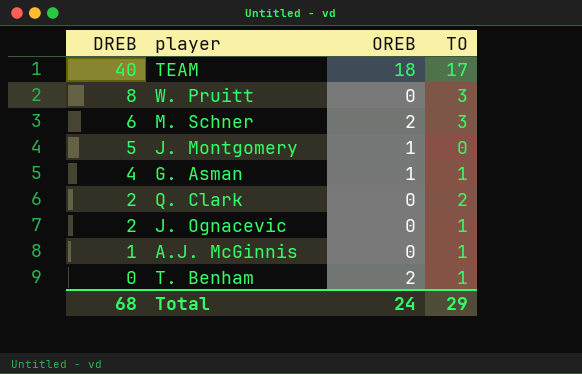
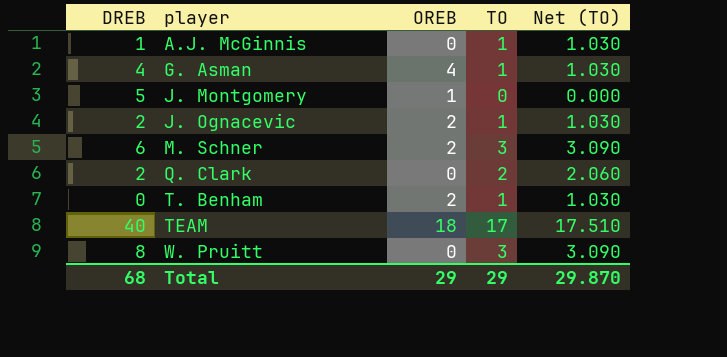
row order: DREB descending -> player ascending
column Net (TO) | formula: none -> [TO] * 1.03
G. Asman | OREB: 1 -> 4
J. Ognacevic | OREB: 0 -> 2
Total | OREB: 24 -> 29

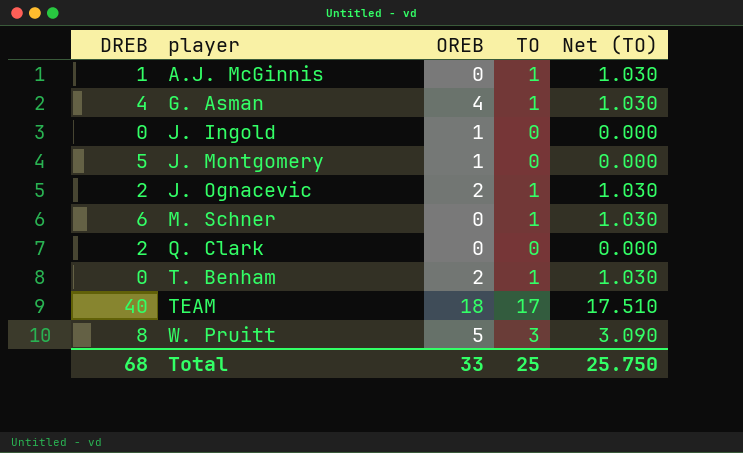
row J. Ingold: none -> 0 | 1 | 0 | 0.000
M. Schner | OREB: 2 -> 0
M. Schner | TO: 3 -> 1
M. Schner | Net (TO): 3.090 -> 1.030
Q. Clark | TO: 2 -> 0
Q. Clark | Net (TO): 2.060 -> 0.000
W. Pruitt | OREB: 0 -> 5
Total | OREB: 29 -> 33
Total | TO: 29 -> 25
Total | Net (TO): 29.870 -> 25.750

